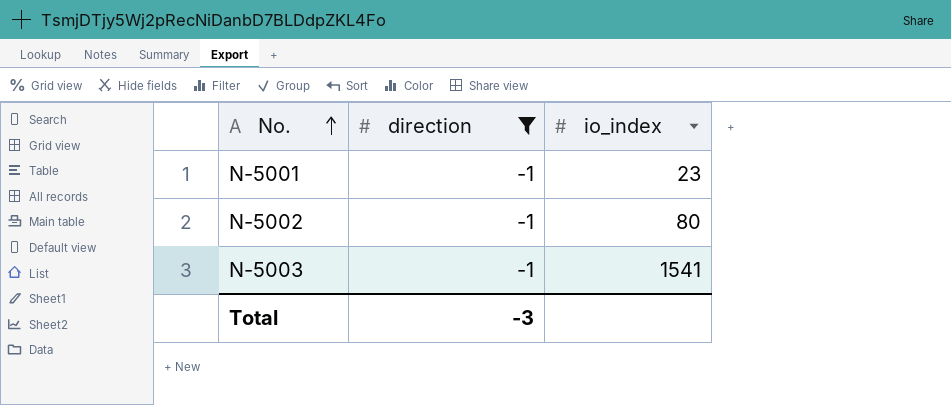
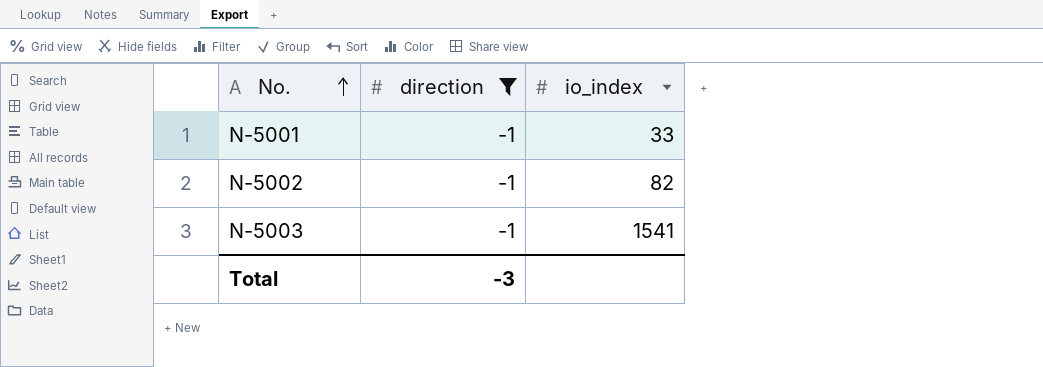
N-5001 | io_index: 23 -> 33
N-5002 | io_index: 80 -> 82

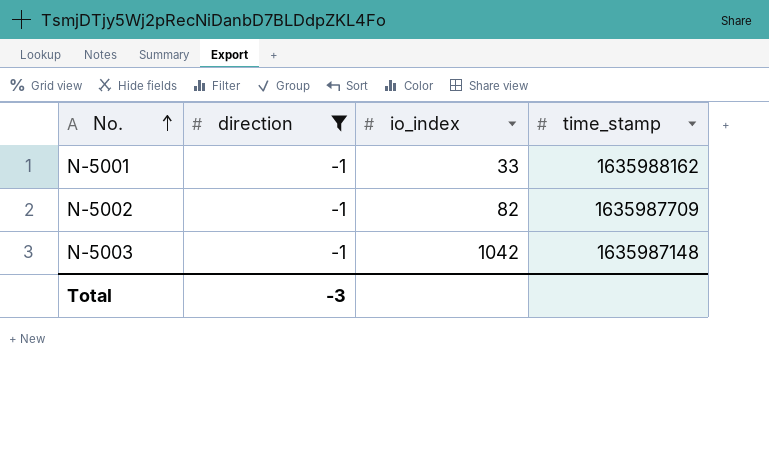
column time_stamp | position: none -> 4
N-5003 | io_index: 1541 -> 1042

